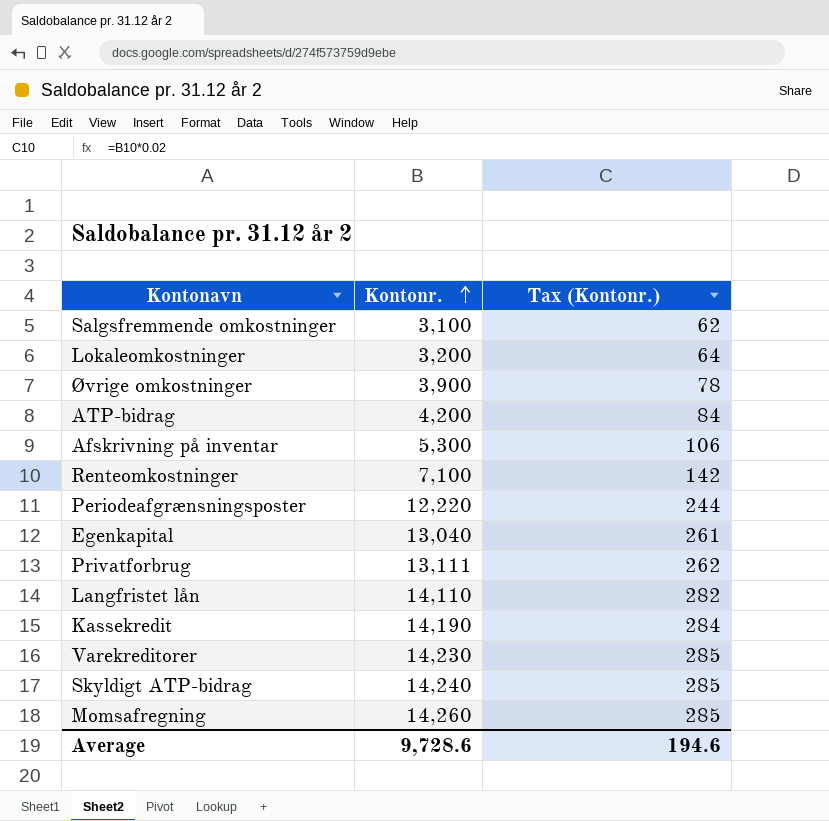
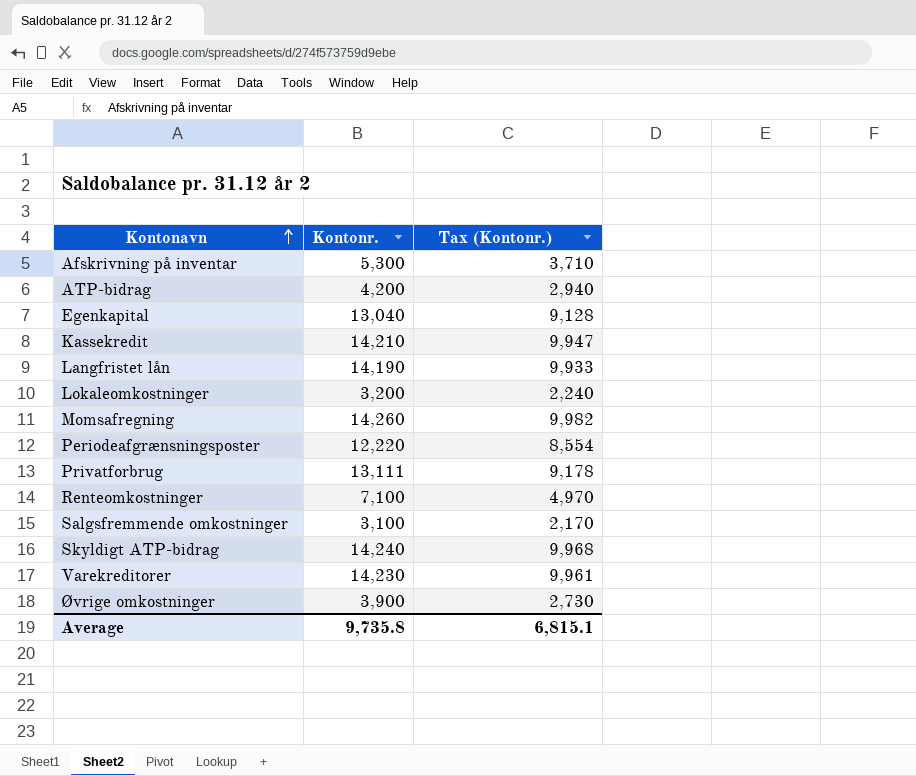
row order: Kontonr. ascending -> Kontonavn ascending
column Tax (Kontonr.) | formula: [Kontonr.] * 0.02 -> [Kontonr.] * 0.7
Kassekredit | Kontonr.: 14,190 -> 14,210
Langfristet lån | Kontonr.: 14,110 -> 14,190
Average | Kontonr.: 9,728.6 -> 9,735.8
Average | Tax (Kontonr.): 194.6 -> 6,815.1

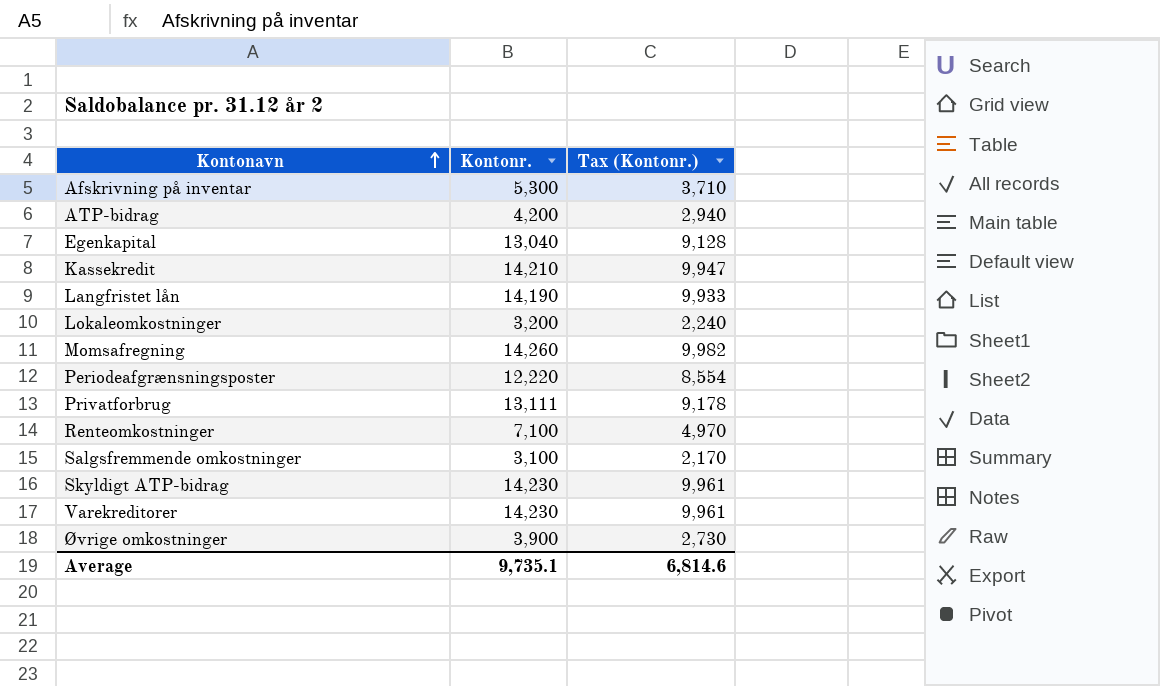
Skyldigt ATP-bidrag | Kontonr.: 14,240 -> 14,230
Skyldigt ATP-bidrag | Tax (Kontonr.): 9,968 -> 9,961
Average | Kontonr.: 9,735.8 -> 9,735.1
Average | Tax (Kontonr.): 6,815.1 -> 6,814.6

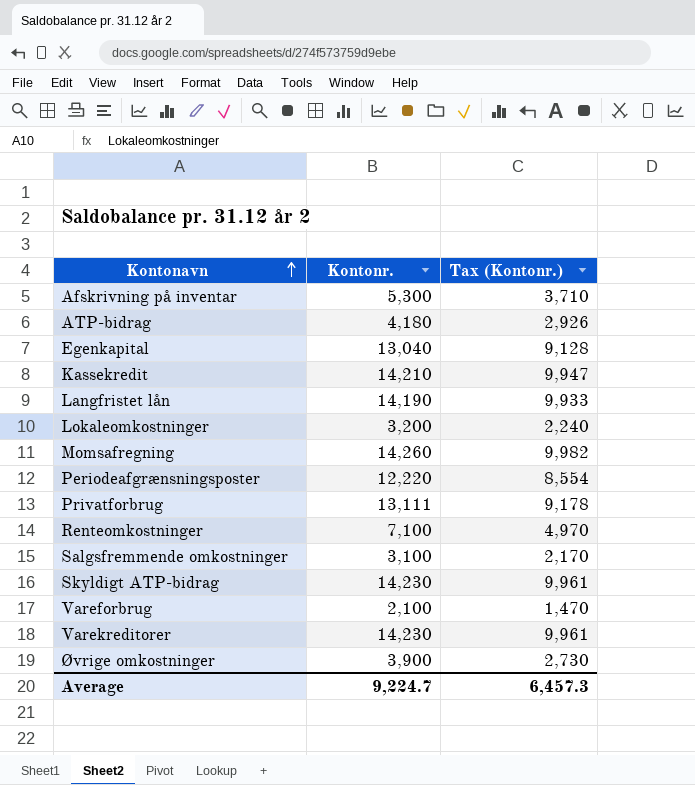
ATP-bidrag | Kontonr.: 4,200 -> 4,180
ATP-bidrag | Tax (Kontonr.): 2,940 -> 2,926
row Vareforbrug: none -> 2,100 | 1,470
Average | Kontonr.: 9,735.1 -> 9,224.7
Average | Tax (Kontonr.): 6,814.6 -> 6,457.3

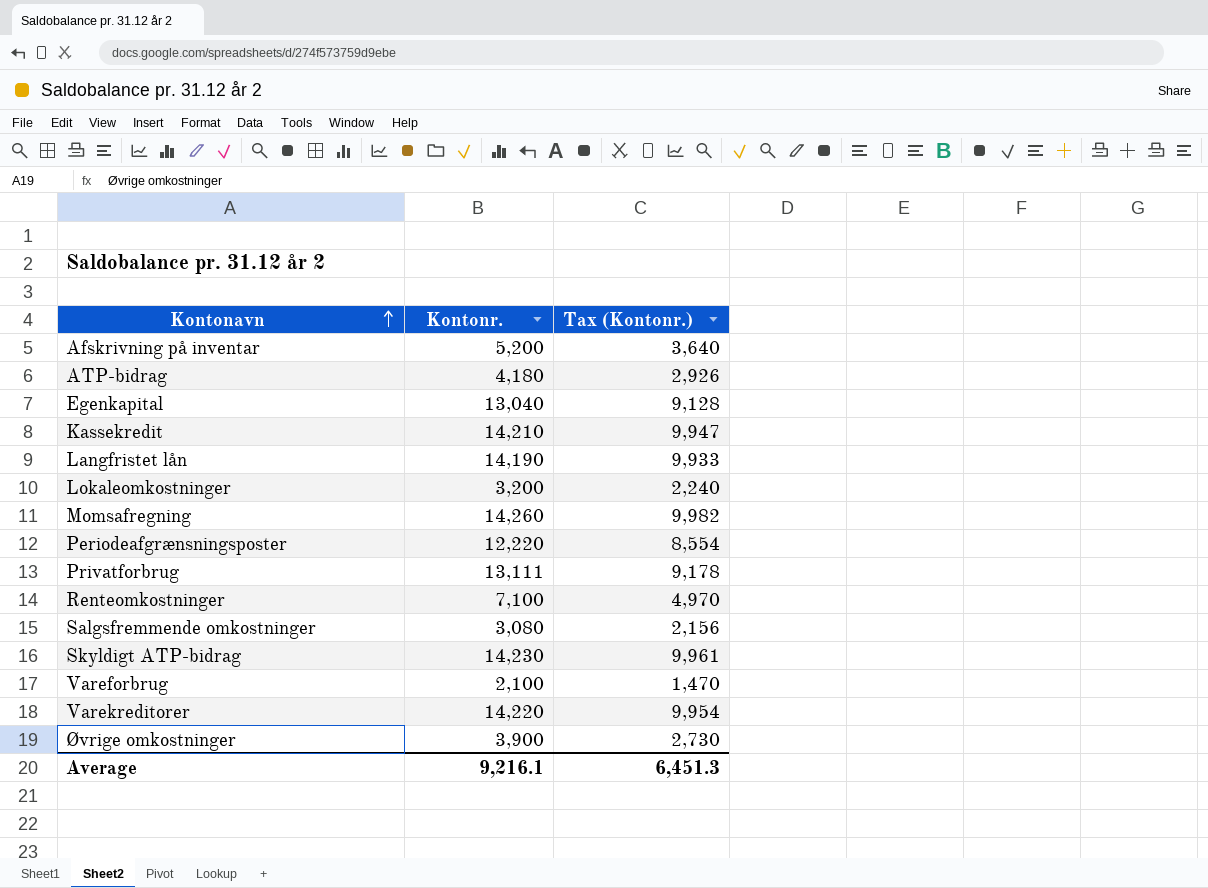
Afskrivning på inventar | Kontonr.: 5,300 -> 5,200
Afskrivning på inventar | Tax (Kontonr.): 3,710 -> 3,640
Salgsfremmende omkostninger | Kontonr.: 3,100 -> 3,080
Salgsfremmende omkostninger | Tax (Kontonr.): 2,170 -> 2,156
Varekreditorer | Kontonr.: 14,230 -> 14,220
Varekreditorer | Tax (Kontonr.): 9,961 -> 9,954
Average | Kontonr.: 9,224.7 -> 9,216.1
Average | Tax (Kontonr.): 6,457.3 -> 6,451.3

